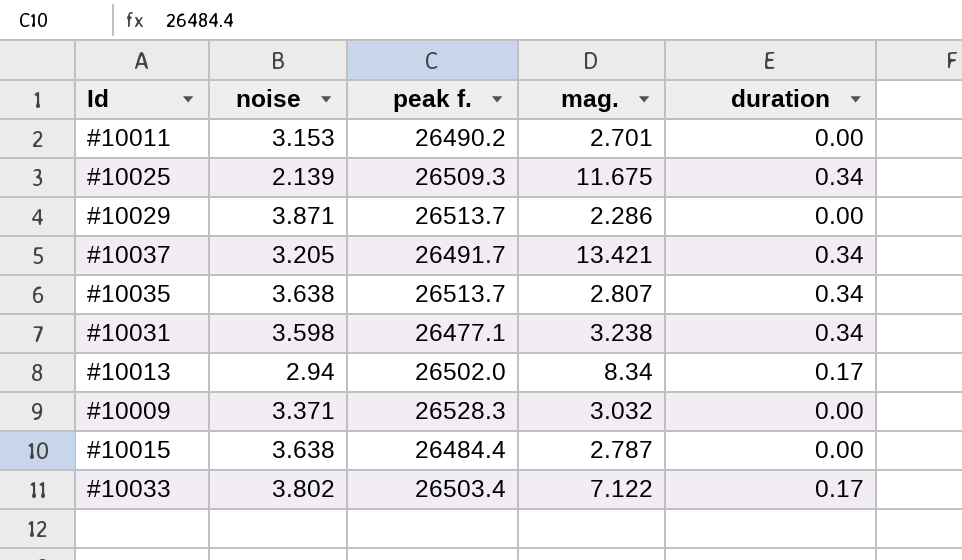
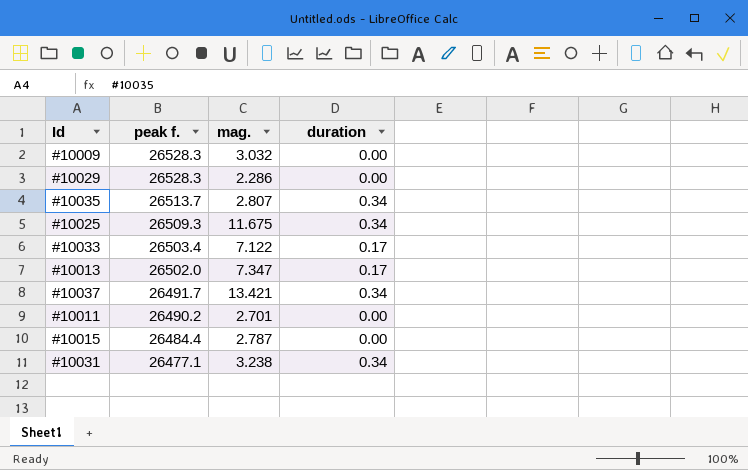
row order: none -> peak f. descending
column noise | position: 2 -> none
#10029 | peak f.: 26513.7 -> 26528.3
#10013 | mag.: 8.34 -> 7.347

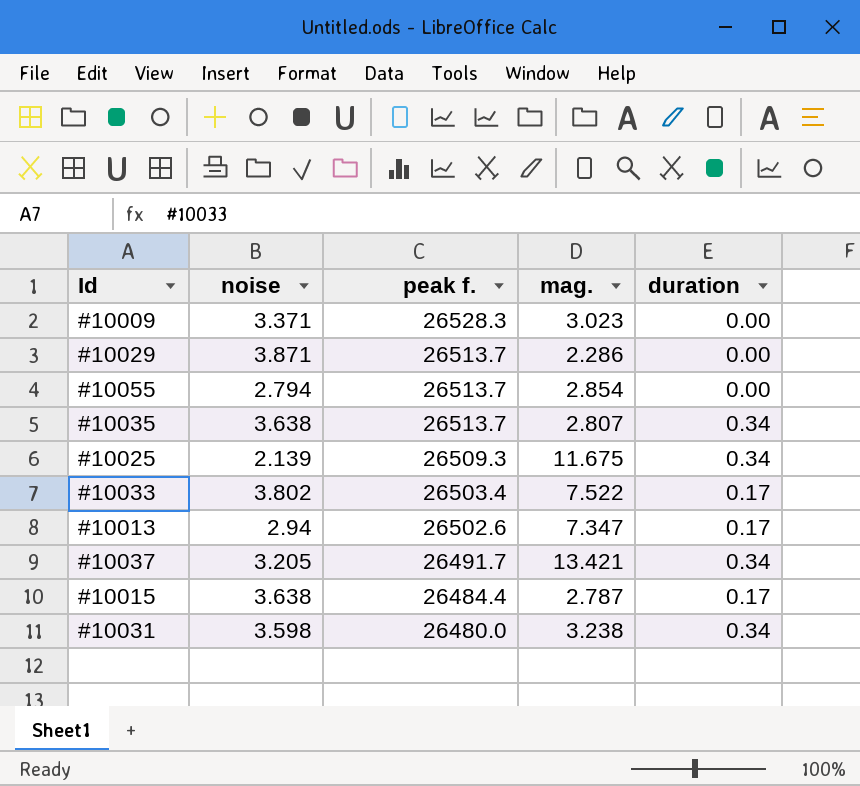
column noise | position: none -> 2
row #10011: 26490.2 | 2.701 | 0.00 -> none
#10009 | mag.: 3.032 -> 3.023
#10029 | peak f.: 26528.3 -> 26513.7
row #10055: none -> 2.794 | 26513.7 | 2.854 | 0.00
#10033 | mag.: 7.122 -> 7.522
#10013 | peak f.: 26502.0 -> 26502.6
#10015 | duration: 0.00 -> 0.17
#10031 | peak f.: 26477.1 -> 26480.0

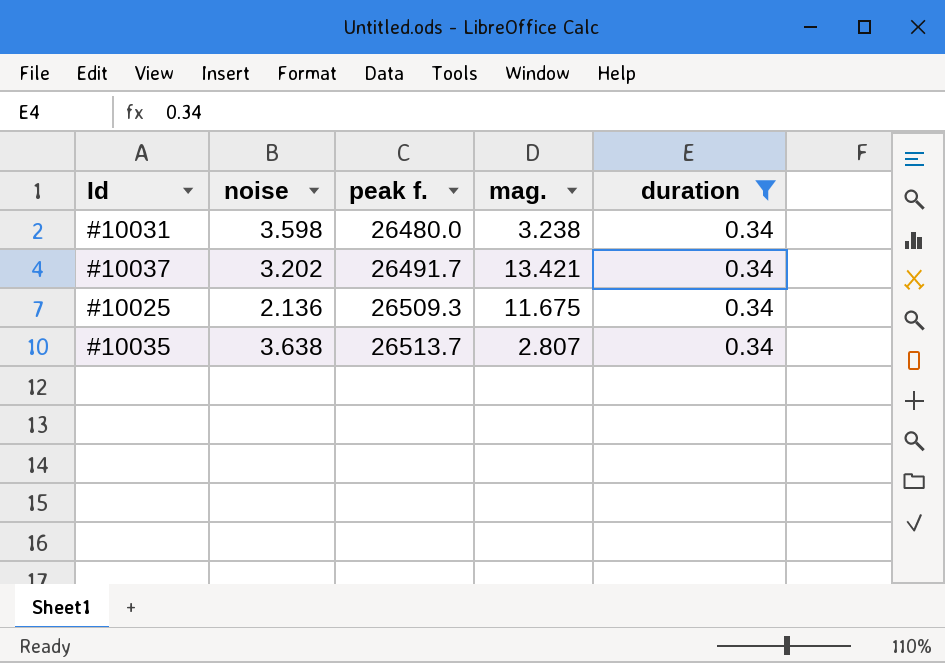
filter: none -> duration = 0.34
row order: peak f. descending -> peak f. ascending
#10037 | noise: 3.205 -> 3.202
#10025 | noise: 2.139 -> 2.136

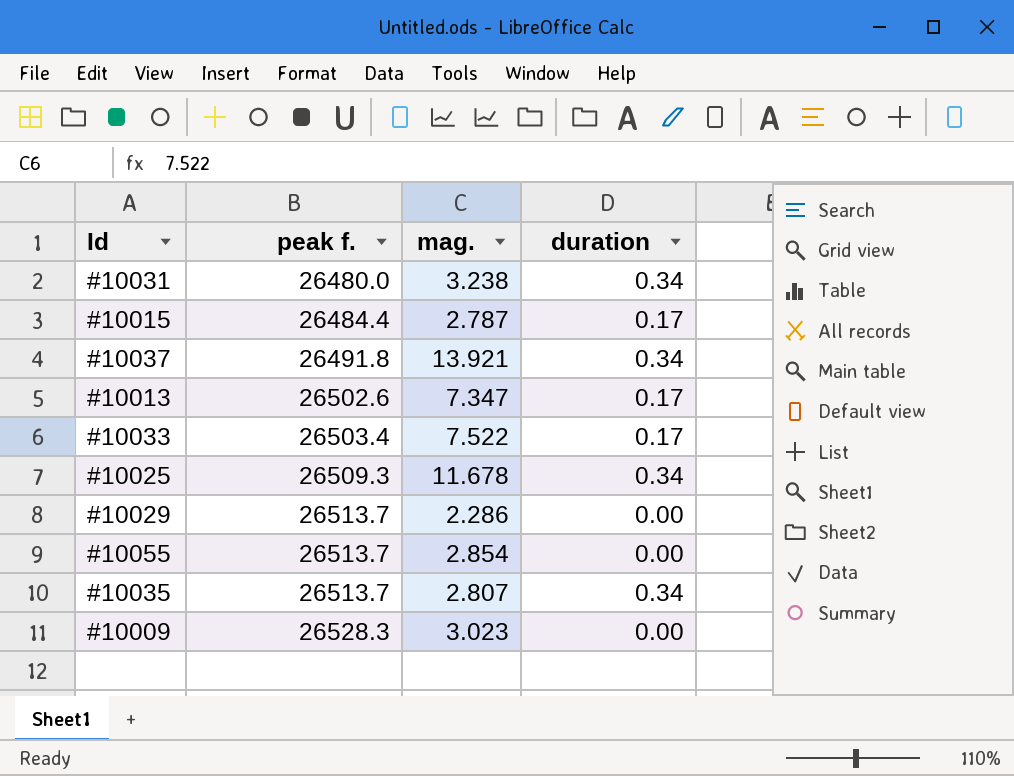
filter: duration = 0.34 -> none
column noise | position: 2 -> none
#10037 | peak f.: 26491.7 -> 26491.8
#10037 | mag.: 13.421 -> 13.921
#10025 | mag.: 11.675 -> 11.678

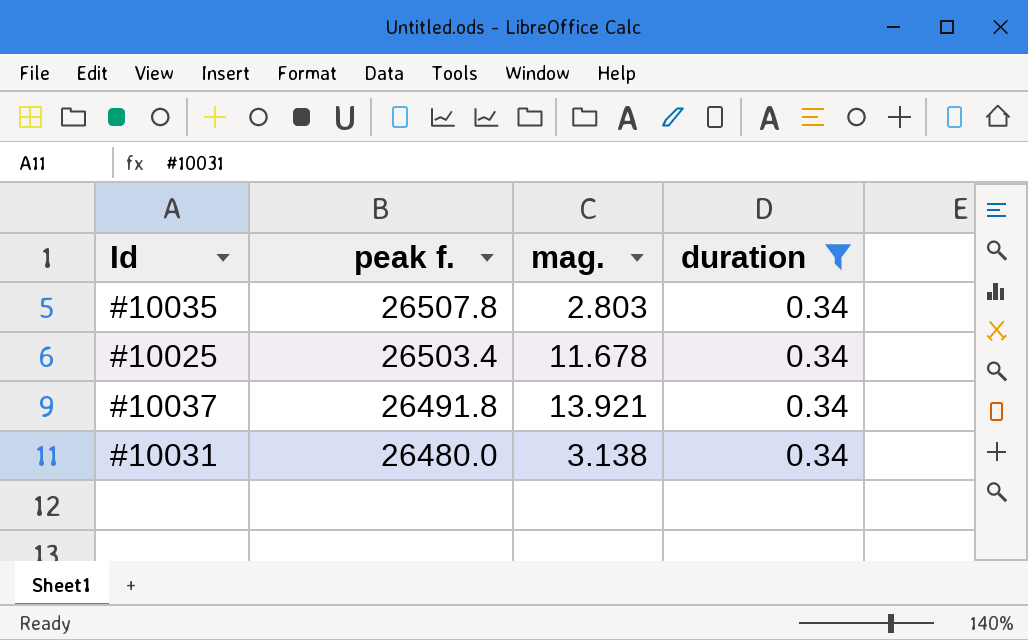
filter: none -> duration = 0.34
row order: peak f. ascending -> peak f. descending
#10035 | peak f.: 26513.7 -> 26507.8
#10035 | mag.: 2.807 -> 2.803
#10025 | peak f.: 26509.3 -> 26503.4
#10031 | mag.: 3.238 -> 3.138

